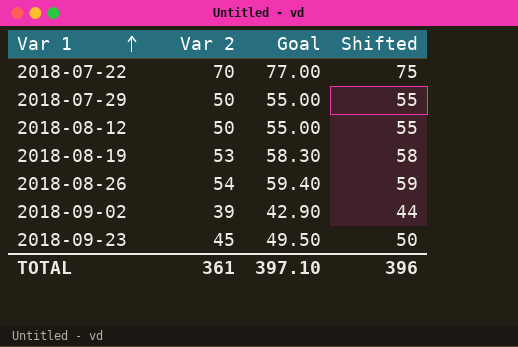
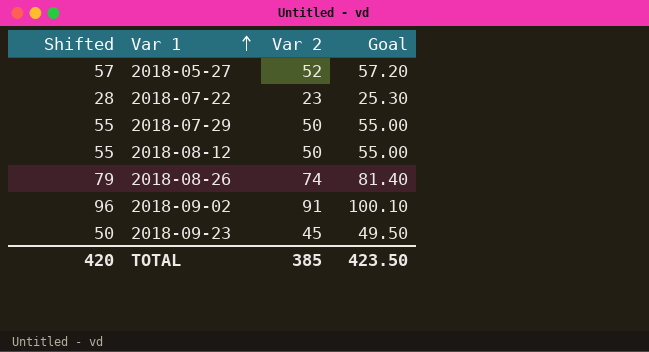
column Shifted | position: 4 -> 1
row 2018-08-19: 53 | 58.30 | 58 -> none
row 2018-05-27: none -> 57 | 52 | 57.20
2018-07-22 | Shifted: 75 -> 28
2018-07-22 | Var 2: 70 -> 23
2018-07-22 | Goal: 77.00 -> 25.30
2018-08-26 | Shifted: 59 -> 79
2018-08-26 | Var 2: 54 -> 74
2018-08-26 | Goal: 59.40 -> 81.40
2018-09-02 | Shifted: 44 -> 96
2018-09-02 | Var 2: 39 -> 91
2018-09-02 | Goal: 42.90 -> 100.10
TOTAL | Shifted: 396 -> 420
TOTAL | Var 2: 361 -> 385
TOTAL | Goal: 397.10 -> 423.50

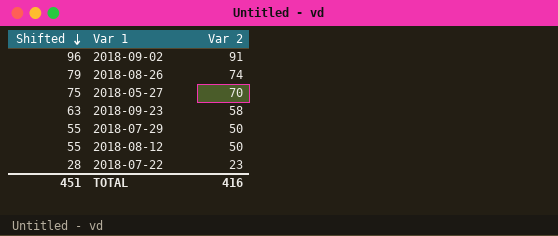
row order: Var 1 ascending -> Shifted descending
column Goal | formula: [Var 2] * 1.1 -> none
2018-05-27 | Shifted: 57 -> 75
2018-05-27 | Var 2: 52 -> 70
2018-09-23 | Shifted: 50 -> 63
2018-09-23 | Var 2: 45 -> 58
TOTAL | Shifted: 420 -> 451
TOTAL | Var 2: 385 -> 416

